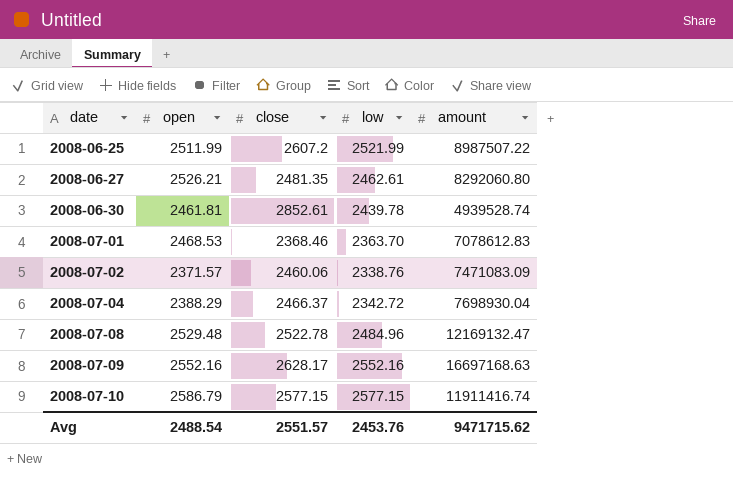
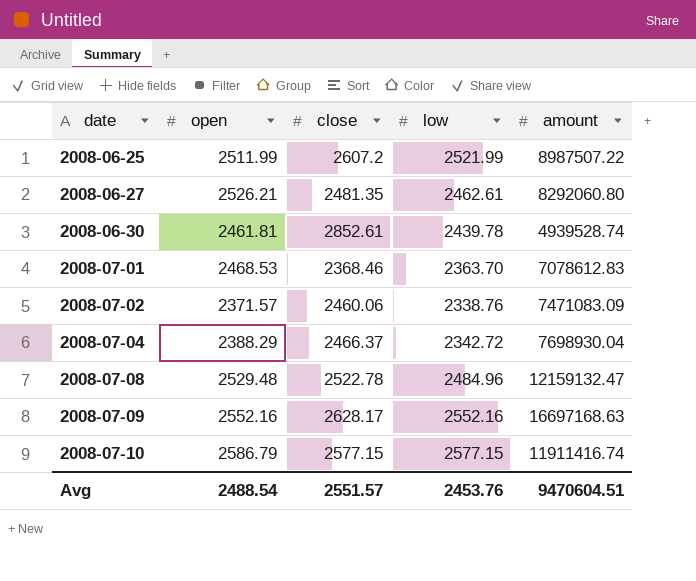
2008-07-08 | amount: 12169132.47 -> 12159132.47
Avg | amount: 9471715.62 -> 9470604.51

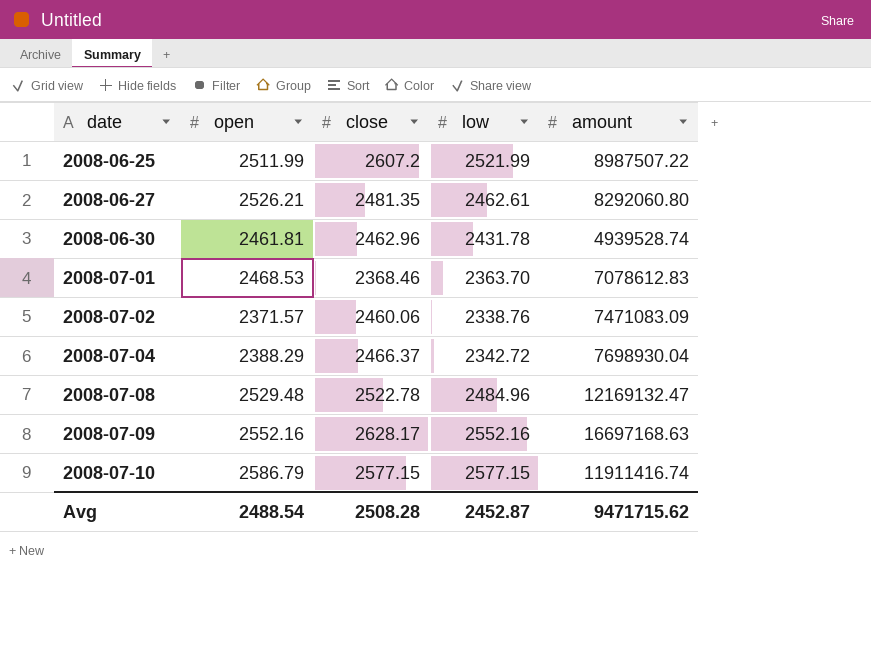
2008-06-30 | close: 2852.61 -> 2462.96
2008-06-30 | low: 2439.78 -> 2431.78
2008-07-08 | amount: 12159132.47 -> 12169132.47
Avg | close: 2551.57 -> 2508.28
Avg | low: 2453.76 -> 2452.87
Avg | amount: 9470604.51 -> 9471715.62

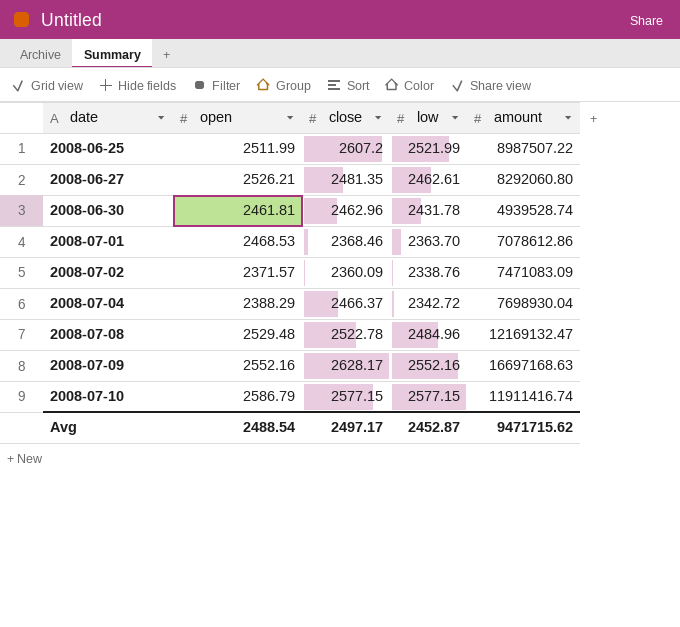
2008-07-01 | amount: 7078612.83 -> 7078612.86
2008-07-02 | close: 2460.06 -> 2360.09
Avg | close: 2508.28 -> 2497.17

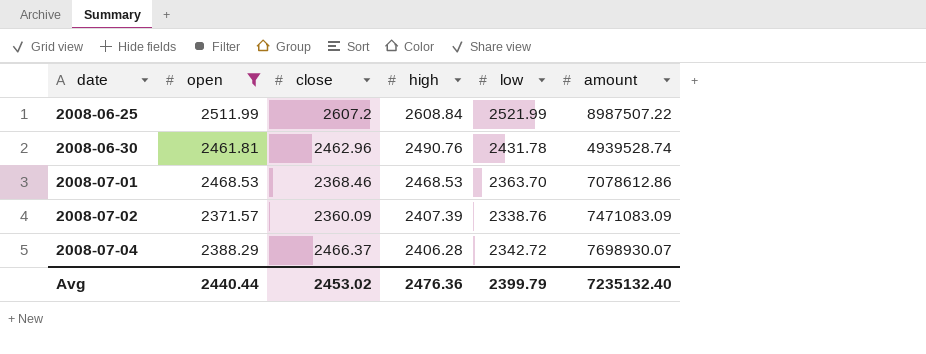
filter: none -> open <= 2511.99
column high | position: none -> 4
2008-07-04 | amount: 7698930.04 -> 7698930.07
Avg | open: 2488.54 -> 2440.44
Avg | close: 2497.17 -> 2453.02
Avg | low: 2452.87 -> 2399.79
Avg | amount: 9471715.62 -> 7235132.40

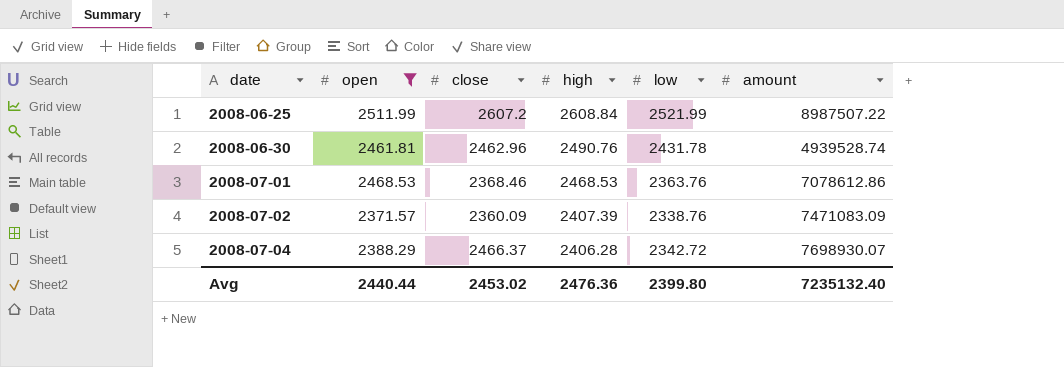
2008-07-01 | low: 2363.70 -> 2363.76
Avg | low: 2399.79 -> 2399.80

